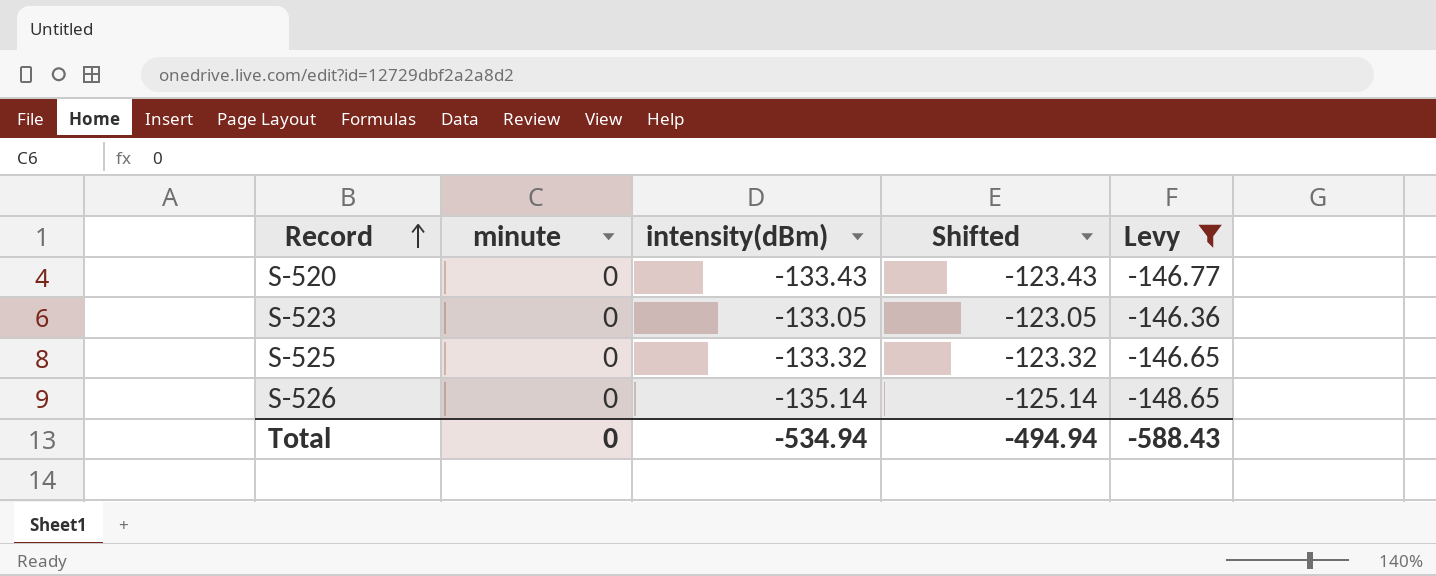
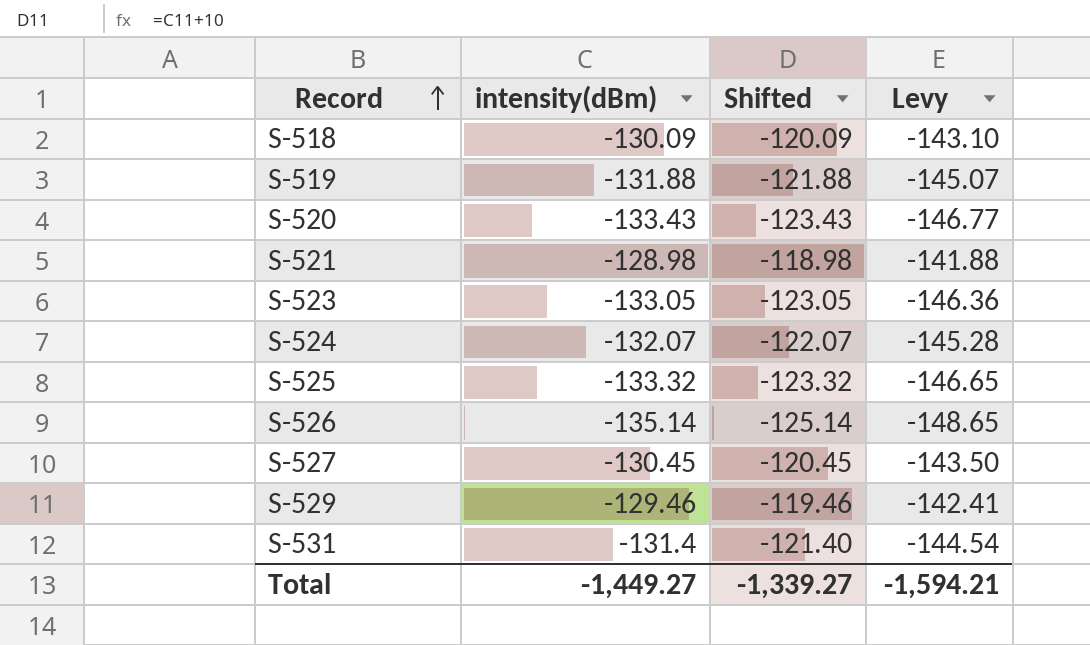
filter: Levy <= -146.36 -> none
column minute | position: 2 -> none
Total | intensity(dBm): -534.94 -> -1,449.27
Total | Shifted: -494.94 -> -1,339.27
Total | Levy: -588.43 -> -1,594.21

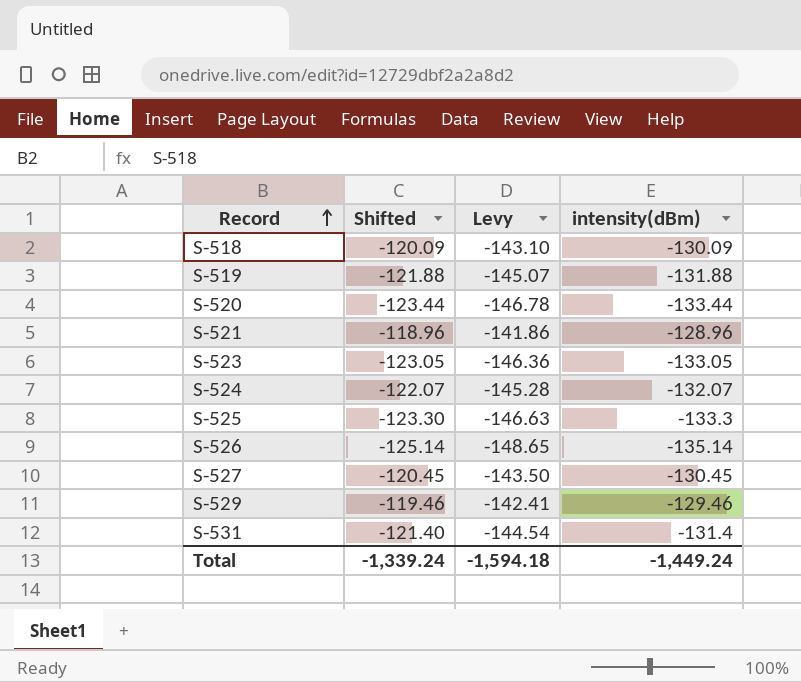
column intensity(dBm) | position: 2 -> 4
S-520 | Shifted: -123.43 -> -123.44
S-520 | Levy: -146.77 -> -146.78
S-520 | intensity(dBm): -133.43 -> -133.44
S-521 | Shifted: -118.98 -> -118.96
S-521 | Levy: -141.88 -> -141.86
S-521 | intensity(dBm): -128.98 -> -128.96
S-525 | Shifted: -123.32 -> -123.30
S-525 | Levy: -146.65 -> -146.63
S-525 | intensity(dBm): -133.32 -> -133.3
Total | Shifted: -1,339.27 -> -1,339.24
Total | Levy: -1,594.21 -> -1,594.18
Total | intensity(dBm): -1,449.27 -> -1,449.24

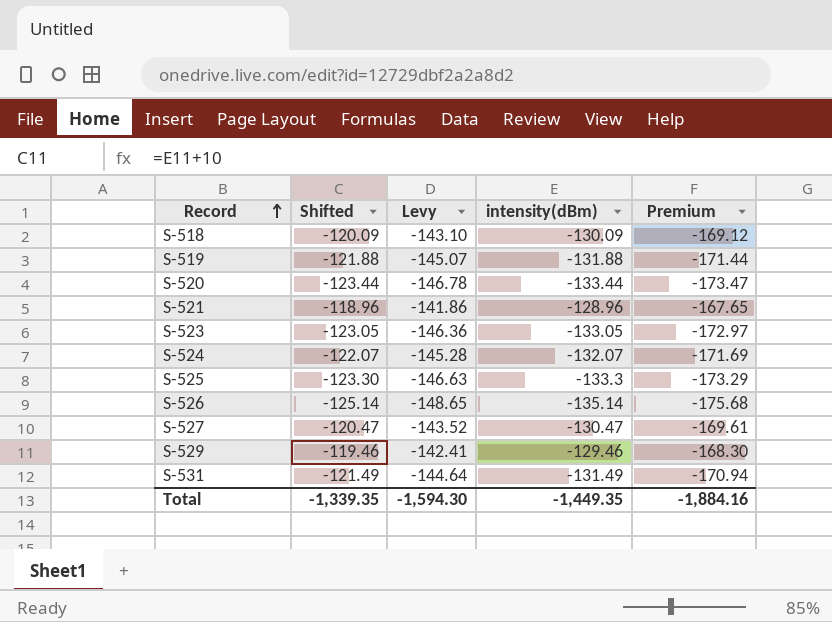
column Premium | formula: none -> [intensity(dBm)] * 1.3
S-527 | Shifted: -120.45 -> -120.47
S-527 | Levy: -143.50 -> -143.52
S-527 | intensity(dBm): -130.45 -> -130.47
S-531 | Shifted: -121.40 -> -121.49
S-531 | Levy: -144.54 -> -144.64
S-531 | intensity(dBm): -131.4 -> -131.49
Total | Shifted: -1,339.24 -> -1,339.35
Total | Levy: -1,594.18 -> -1,594.30
Total | intensity(dBm): -1,449.24 -> -1,449.35

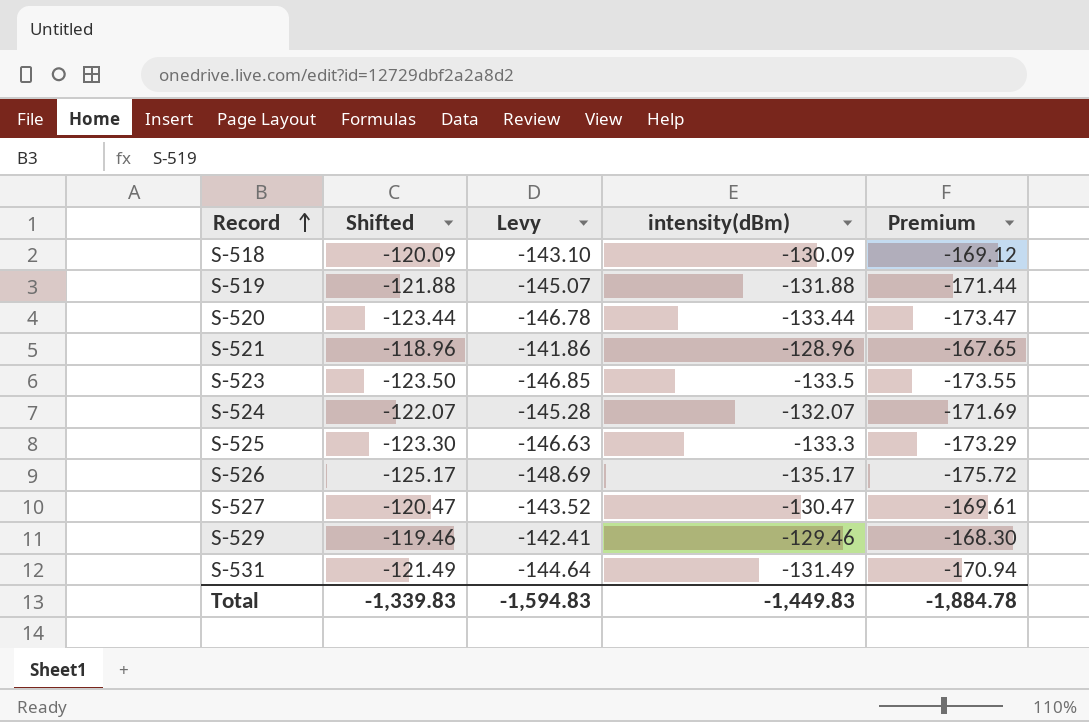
S-523 | Shifted: -123.05 -> -123.50
S-523 | Levy: -146.36 -> -146.85
S-523 | intensity(dBm): -133.05 -> -133.5
S-523 | Premium: -172.97 -> -173.55
S-526 | Shifted: -125.14 -> -125.17
S-526 | Levy: -148.65 -> -148.69
S-526 | intensity(dBm): -135.14 -> -135.17
S-526 | Premium: -175.68 -> -175.72
Total | Shifted: -1,339.35 -> -1,339.83
Total | Levy: -1,594.30 -> -1,594.83
Total | intensity(dBm): -1,449.35 -> -1,449.83
Total | Premium: -1,884.16 -> -1,884.78

